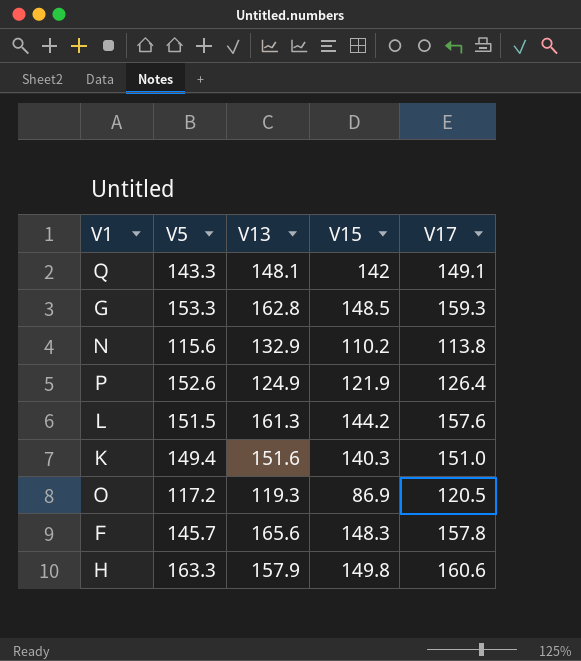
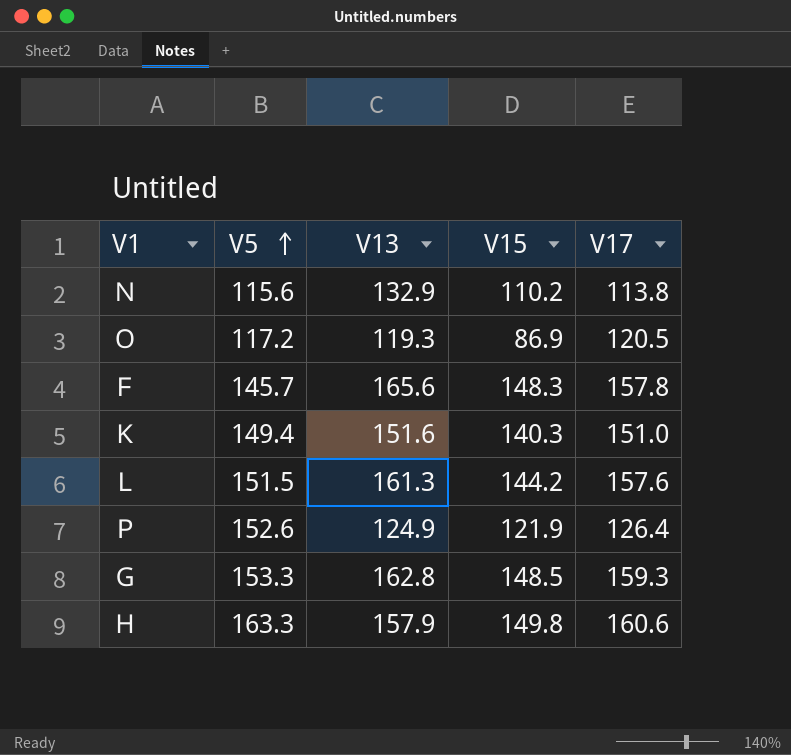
row order: none -> V5 ascending
row Ｑ: 143.3 | 148.1 | 142 | 149.1 -> none

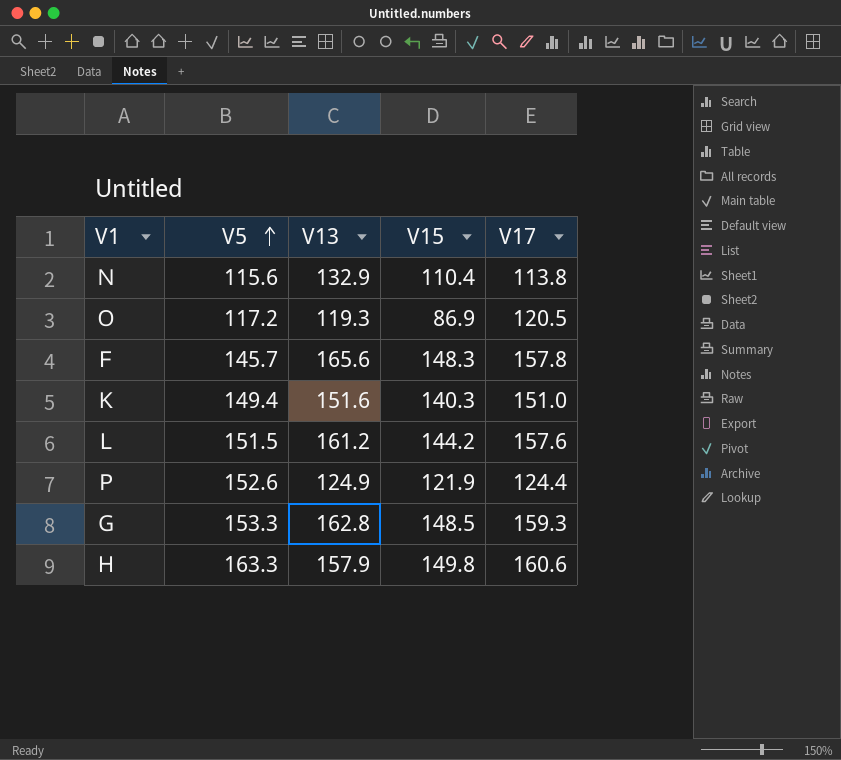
Ｎ | V15: 110.2 -> 110.4
Ｌ | V13: 161.3 -> 161.2
Ｐ | V17: 126.4 -> 124.4

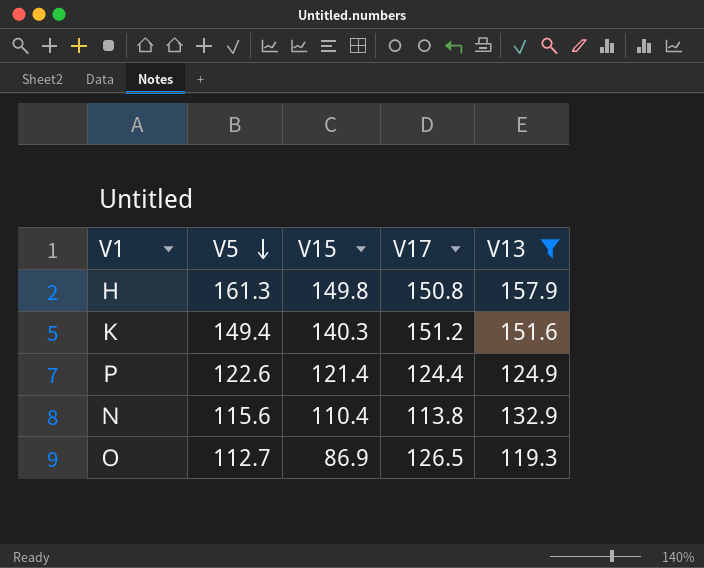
filter: none -> V13 <= 157.9
row order: V5 ascending -> V5 descending
column V13 | position: 3 -> 5
Ｈ | V5: 163.3 -> 161.3
Ｈ | V17: 160.6 -> 150.8
Ｋ | V17: 151.0 -> 151.2
Ｐ | V5: 152.6 -> 122.6
Ｐ | V15: 121.9 -> 121.4
Ｏ | V5: 117.2 -> 112.7
Ｏ | V17: 120.5 -> 126.5

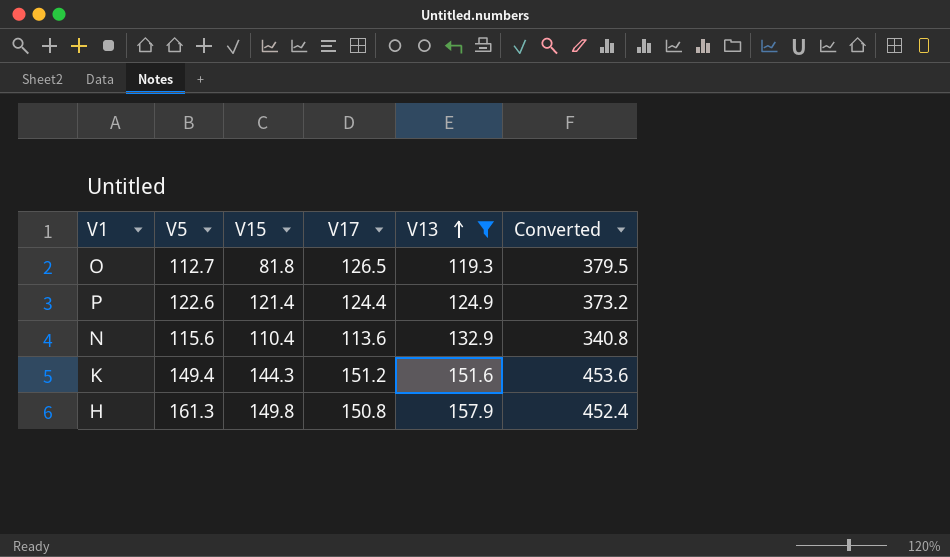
row order: V5 descending -> V13 ascending
column Converted | formula: none -> [V17] * 3
Ｏ | V15: 86.9 -> 81.8
Ｎ | V17: 113.8 -> 113.6
Ｋ | V15: 140.3 -> 144.3

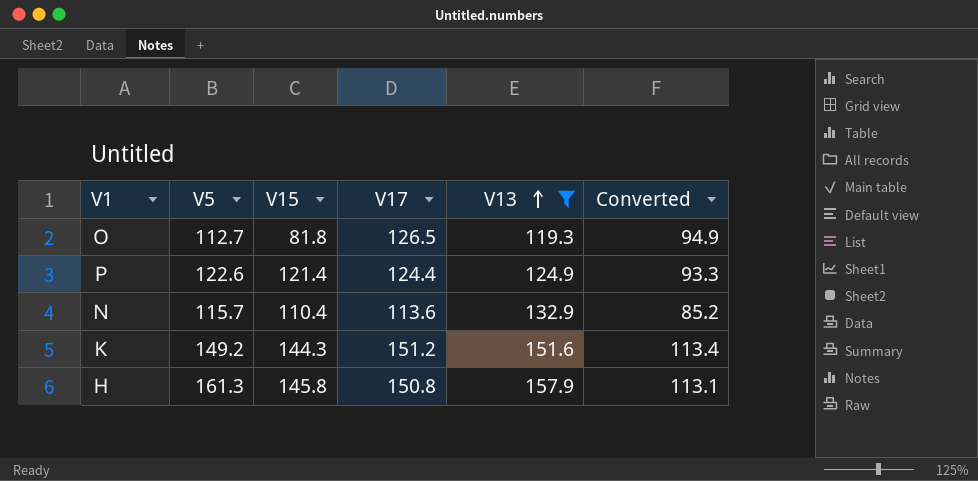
column Converted | formula: [V17] * 3 -> [V17] * 0.75
Ｎ | V5: 115.6 -> 115.7
Ｋ | V5: 149.4 -> 149.2
Ｈ | V15: 149.8 -> 145.8

